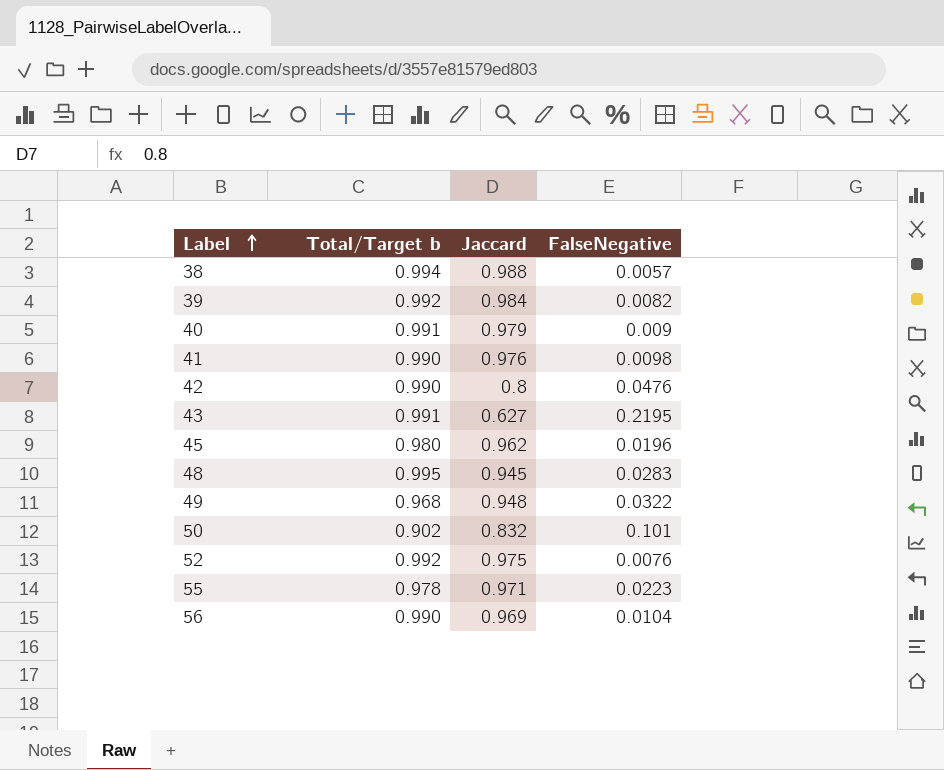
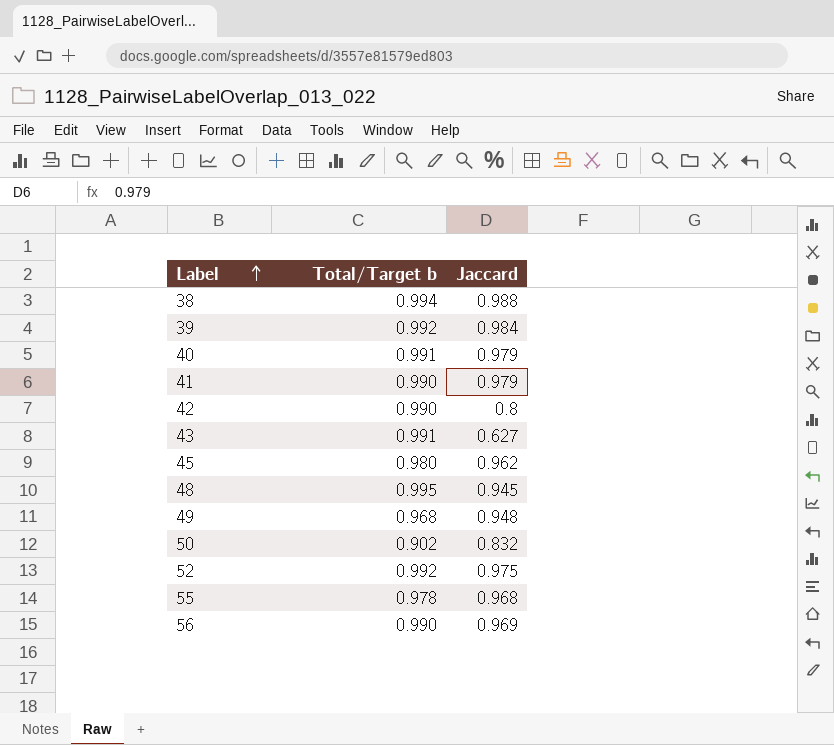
column FalseNegative | position: 4 -> none
41 | Jaccard: 0.976 -> 0.979
55 | Jaccard: 0.971 -> 0.968

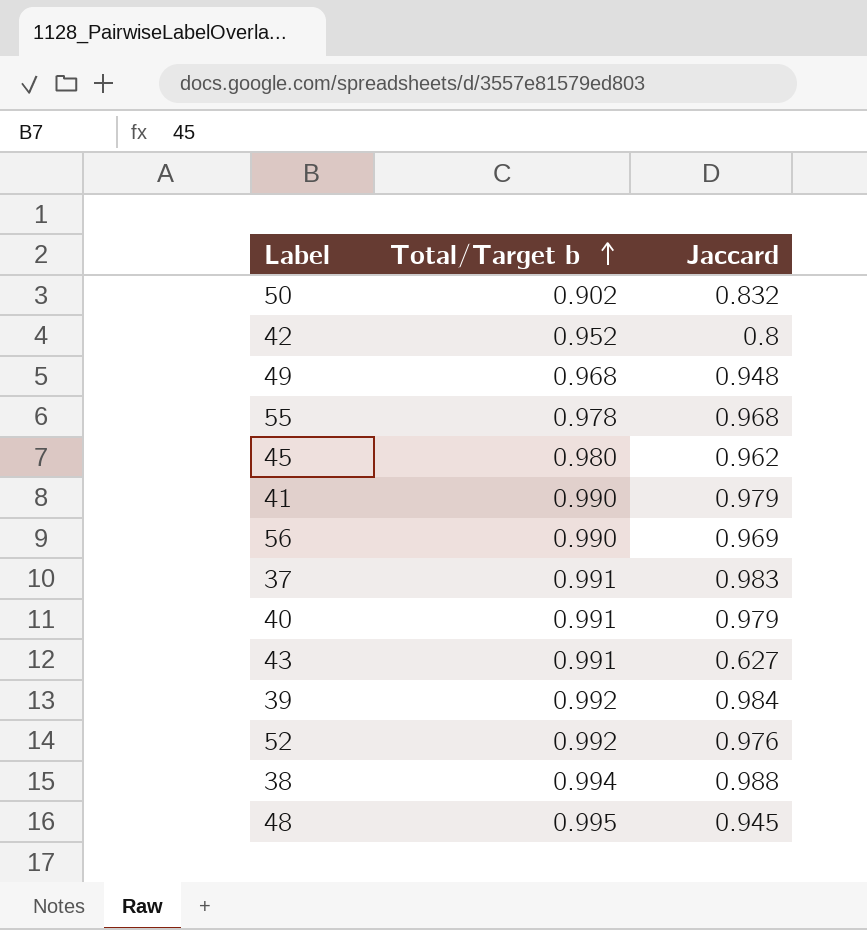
row order: Label ascending -> Total/Target b ascending
42 | Total/Target b: 0.990 -> 0.952
row 37: none -> 0.991 | 0.983
52 | Jaccard: 0.975 -> 0.976

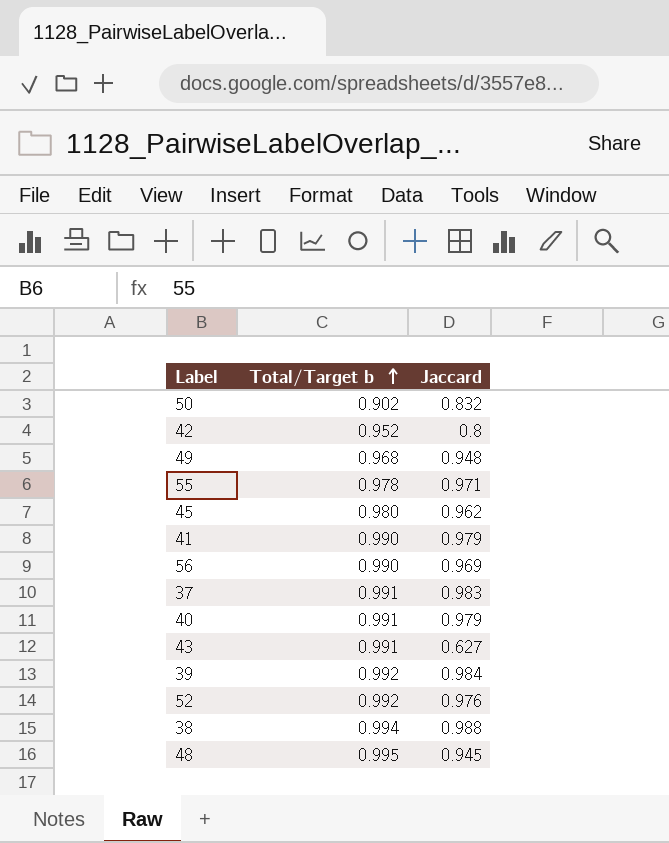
55 | Jaccard: 0.968 -> 0.971

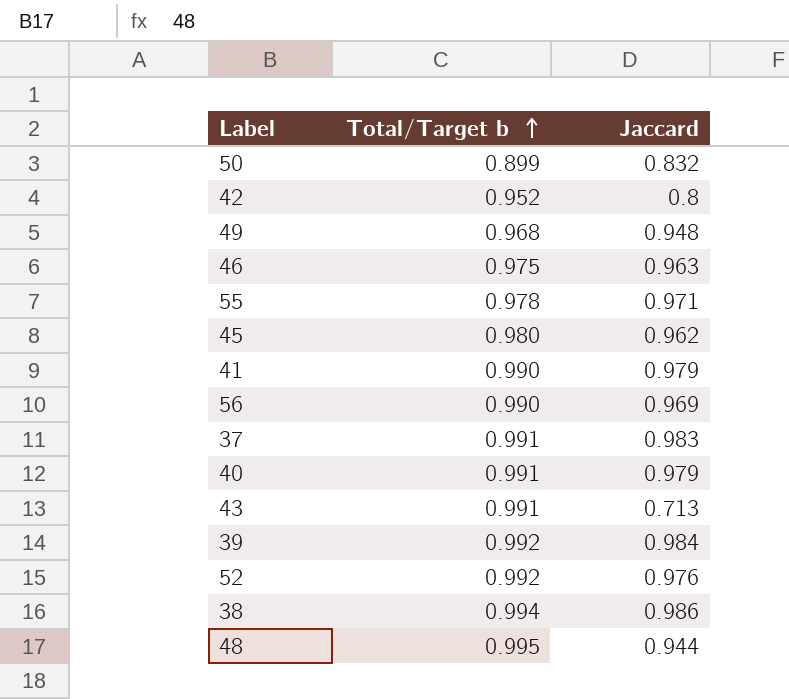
50 | Total/Target b: 0.902 -> 0.899
row 46: none -> 0.975 | 0.963
43 | Jaccard: 0.627 -> 0.713
38 | Jaccard: 0.988 -> 0.986
48 | Jaccard: 0.945 -> 0.944

